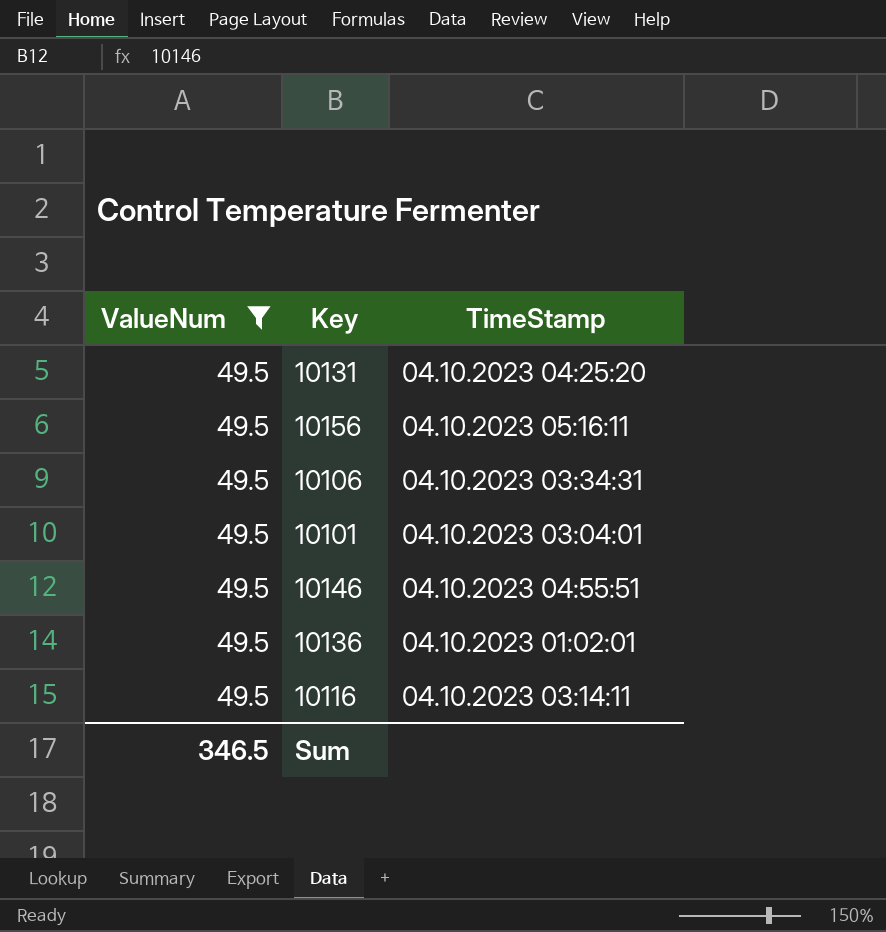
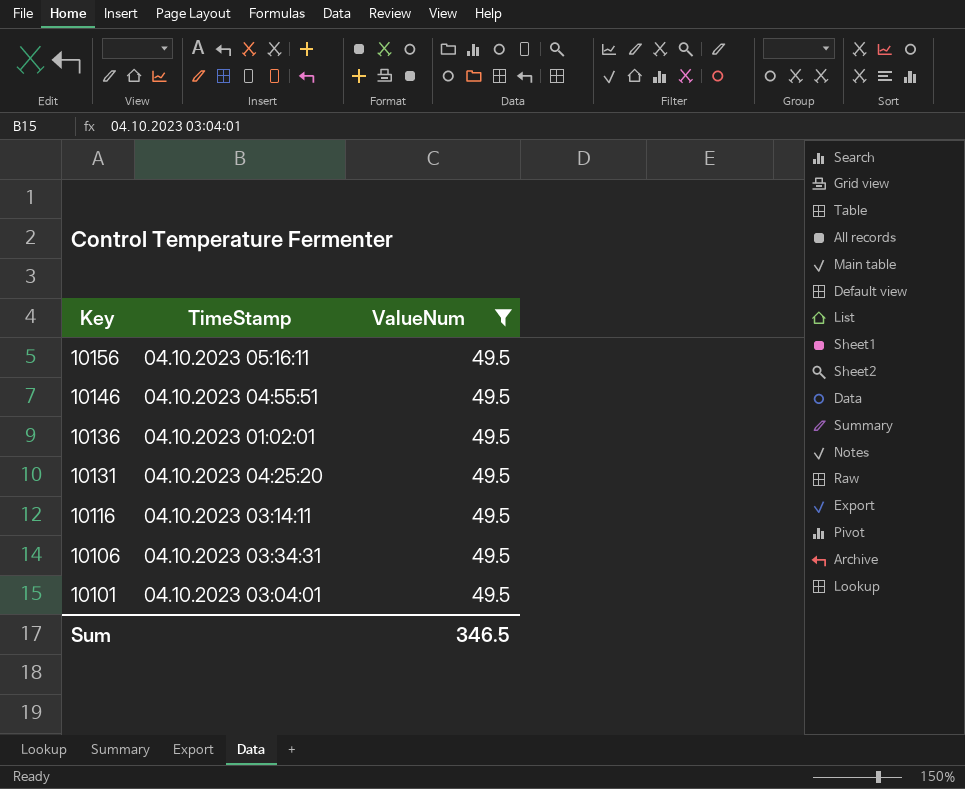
row order: none -> Key descending
column ValueNum | position: 1 -> 3

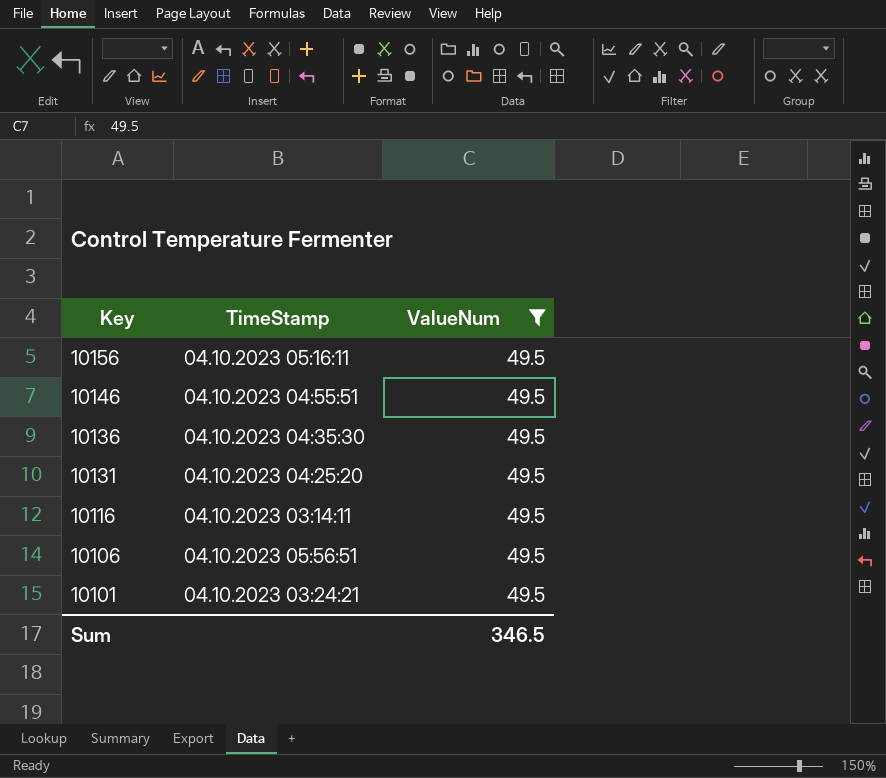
10136 | TimeStamp: 04.10.2023 01:02:01 -> 04.10.2023 04:35:30
10106 | TimeStamp: 04.10.2023 03:34:31 -> 04.10.2023 05:56:51
10101 | TimeStamp: 04.10.2023 03:04:01 -> 04.10.2023 03:24:21

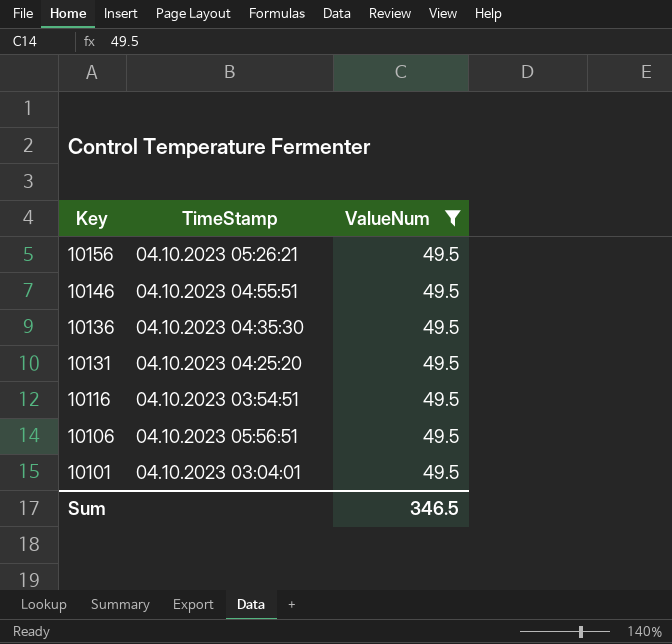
10156 | TimeStamp: 04.10.2023 05:16:11 -> 04.10.2023 05:26:21
10116 | TimeStamp: 04.10.2023 03:14:11 -> 04.10.2023 03:54:51
10101 | TimeStamp: 04.10.2023 03:24:21 -> 04.10.2023 03:04:01

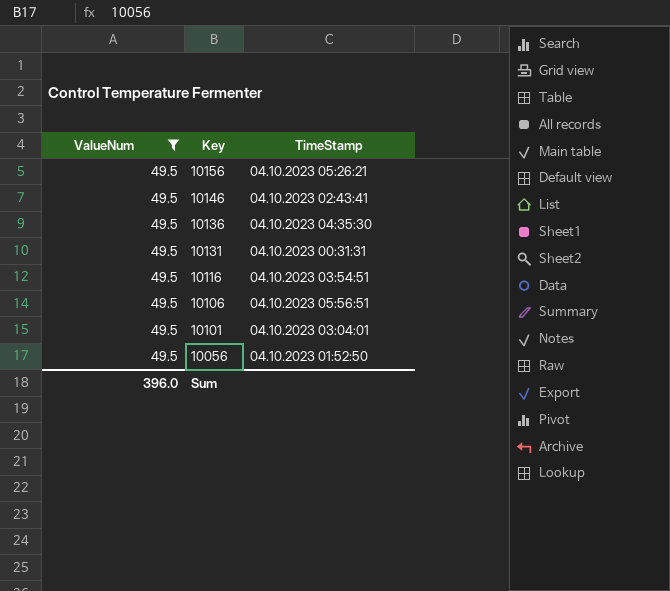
column ValueNum | position: 3 -> 1
10146 | TimeStamp: 04.10.2023 04:55:51 -> 04.10.2023 02:43:41
10131 | TimeStamp: 04.10.2023 04:25:20 -> 04.10.2023 00:31:31
row 10056: none -> 49.5 | 04.10.2023 01:52:50
Sum | ValueNum: 346.5 -> 396.0

